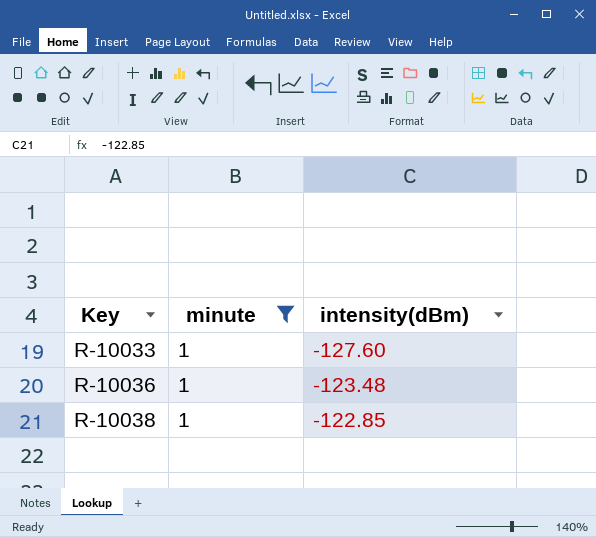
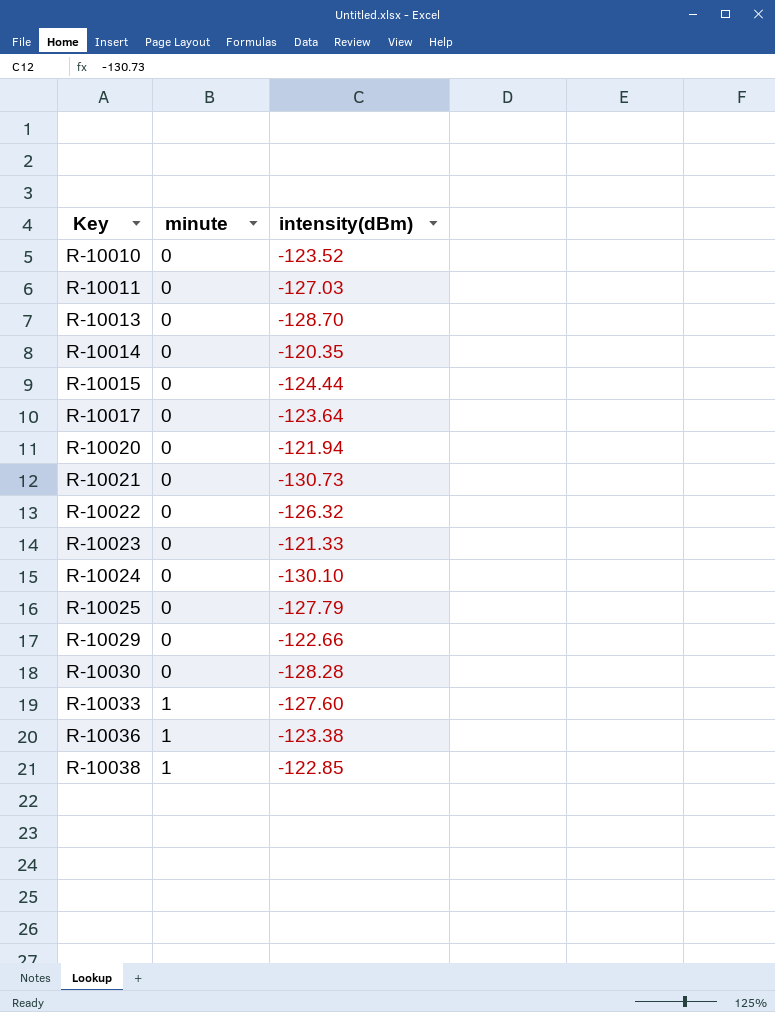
filter: minute = 1 -> none
R-10036 | intensity(dBm): -123.48 -> -123.38

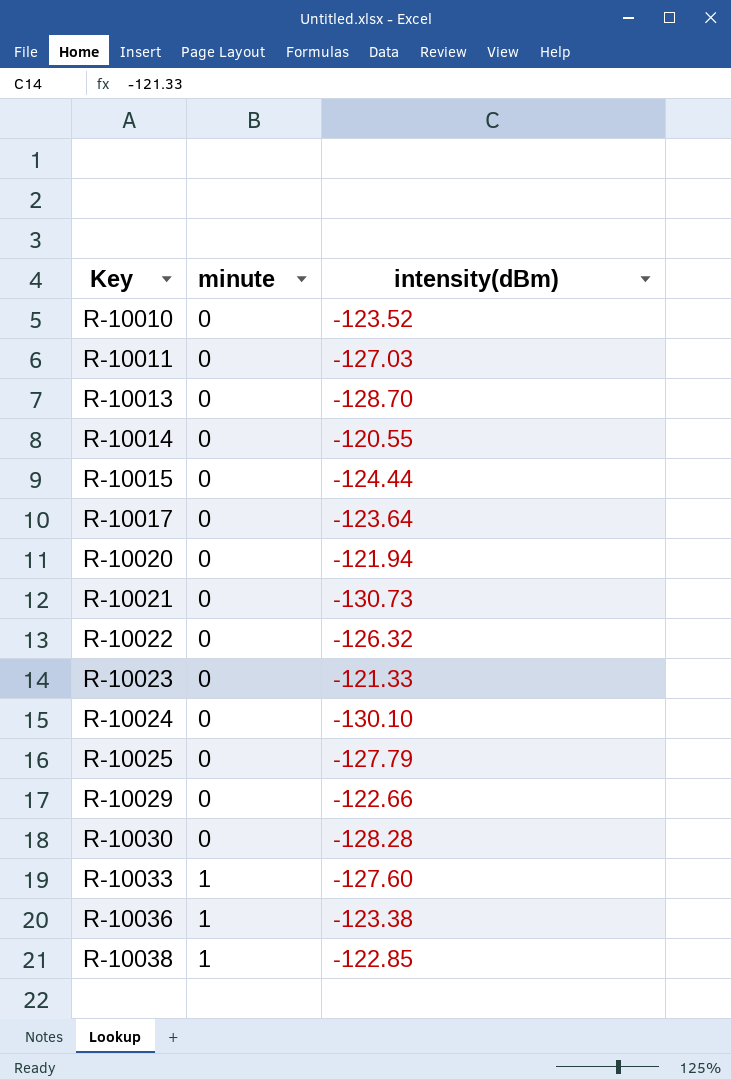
R-10014 | intensity(dBm): -120.35 -> -120.55

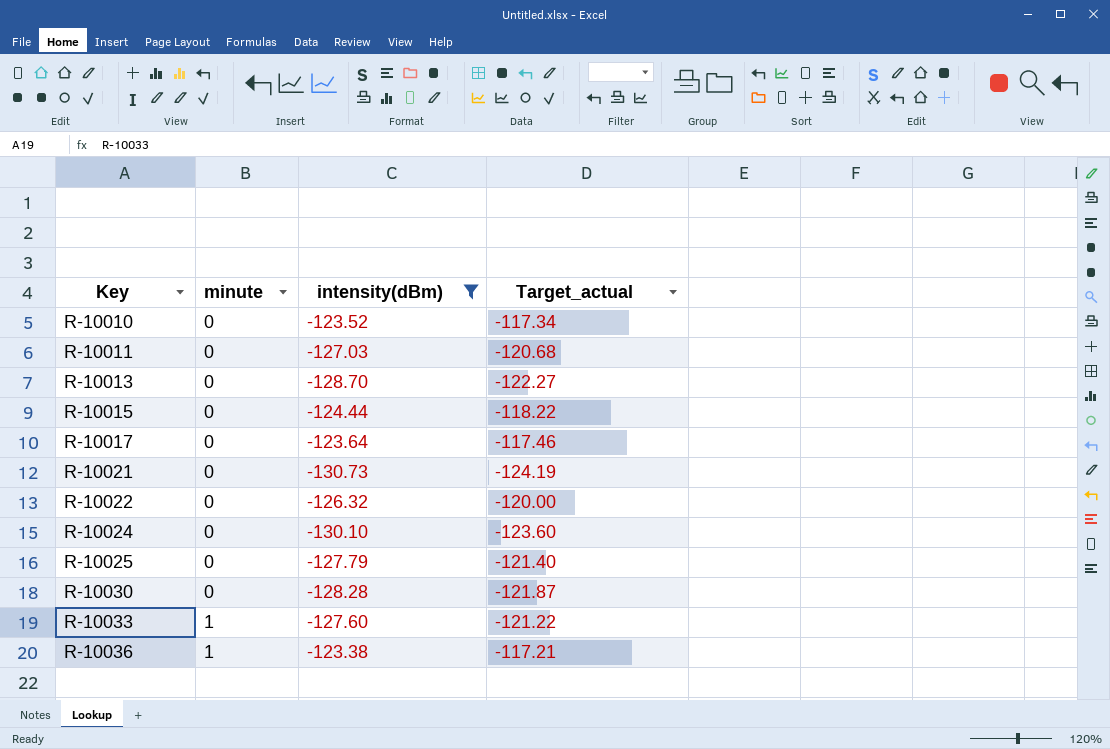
filter: none -> intensity(dBm) <= -123.38
column Target_actual | formula: none -> [intensity(dBm)] * 0.95

